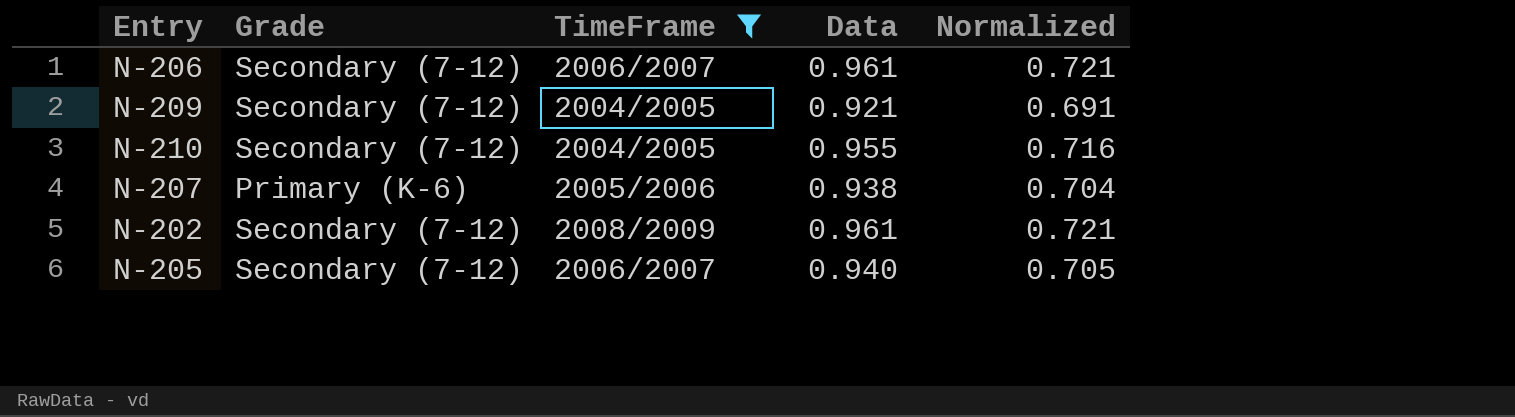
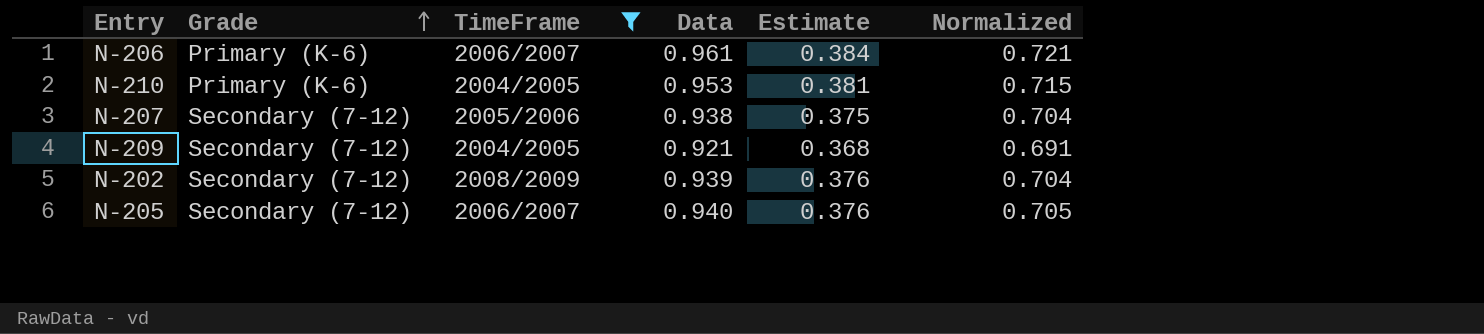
row order: none -> Grade ascending
column Estimate | formula: none -> [Data] * 0.4
N-206 | Grade: Secondary (7-12) -> Primary (K-6)
N-210 | Grade: Secondary (7-12) -> Primary (K-6)
N-210 | Data: 0.955 -> 0.953
N-210 | Normalized: 0.716 -> 0.715
N-207 | Grade: Primary (K-6) -> Secondary (7-12)
N-202 | Data: 0.961 -> 0.939
N-202 | Normalized: 0.721 -> 0.704

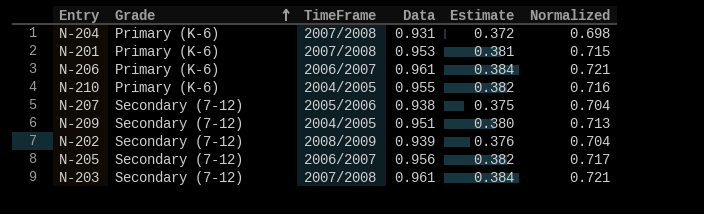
filter: TimeFrame != 2007/2008 -> none
N-210 | Data: 0.953 -> 0.955
N-210 | Estimate: 0.381 -> 0.382
N-210 | Normalized: 0.715 -> 0.716
N-209 | Data: 0.921 -> 0.951
N-209 | Estimate: 0.368 -> 0.380
N-209 | Normalized: 0.691 -> 0.713
N-205 | Data: 0.940 -> 0.956
N-205 | Estimate: 0.376 -> 0.382
N-205 | Normalized: 0.705 -> 0.717

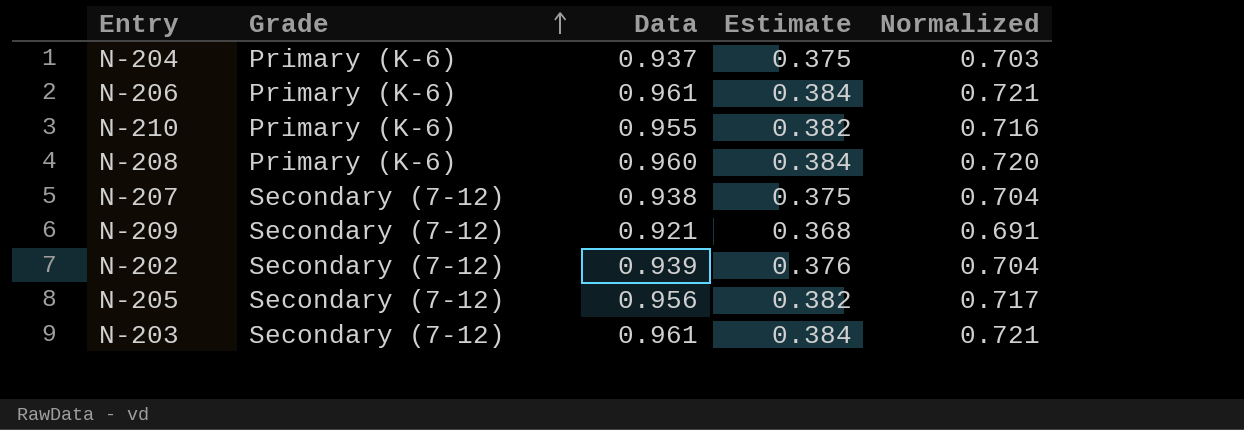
column TimeFrame | position: 3 -> none
row N-201: Primary (K-6) | 2007/2008 | 0.953 | 0.381 | 0.715 -> none
N-204 | Data: 0.931 -> 0.937
N-204 | Estimate: 0.372 -> 0.375
N-204 | Normalized: 0.698 -> 0.703
row N-208: none -> Primary (K-6) | 0.960 | 0.384 | 0.720
N-209 | Data: 0.951 -> 0.921
N-209 | Estimate: 0.380 -> 0.368
N-209 | Normalized: 0.713 -> 0.691

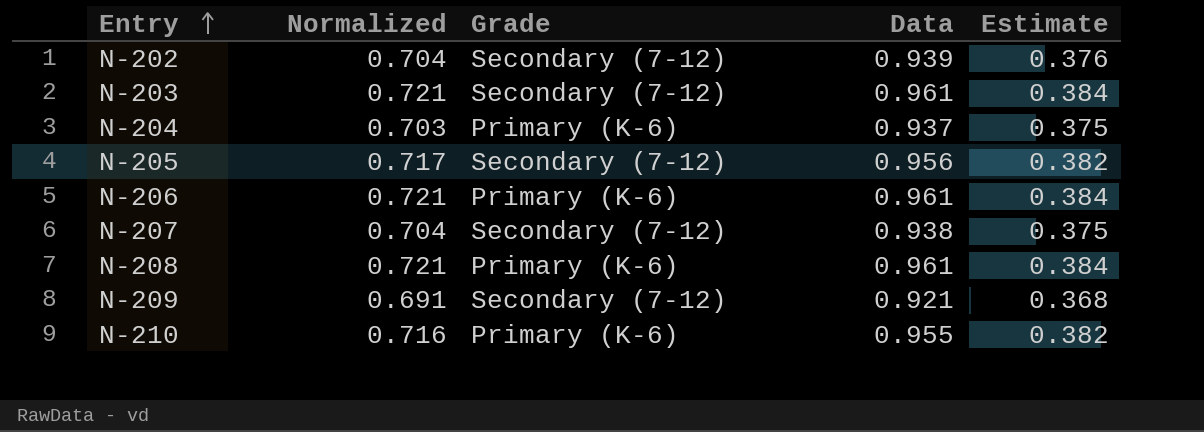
row order: Grade ascending -> Entry ascending
column Normalized | position: 5 -> 2
N-208 | Normalized: 0.720 -> 0.721
N-208 | Data: 0.960 -> 0.961

